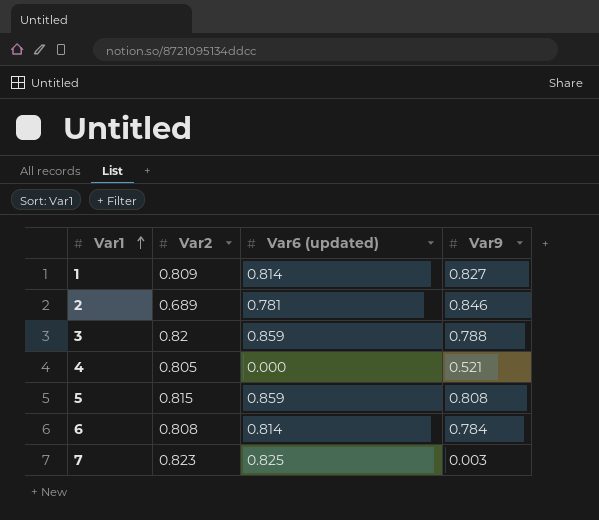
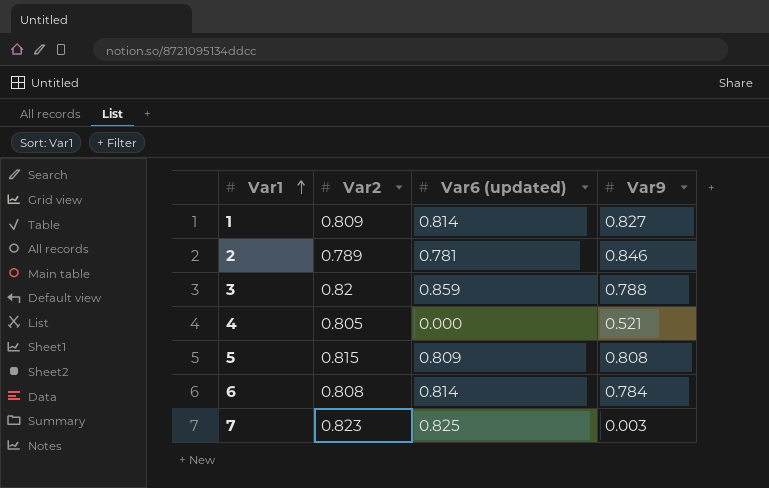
2 | Var2: 0.689 -> 0.789
5 | Var6 (updated): 0.859 -> 0.809

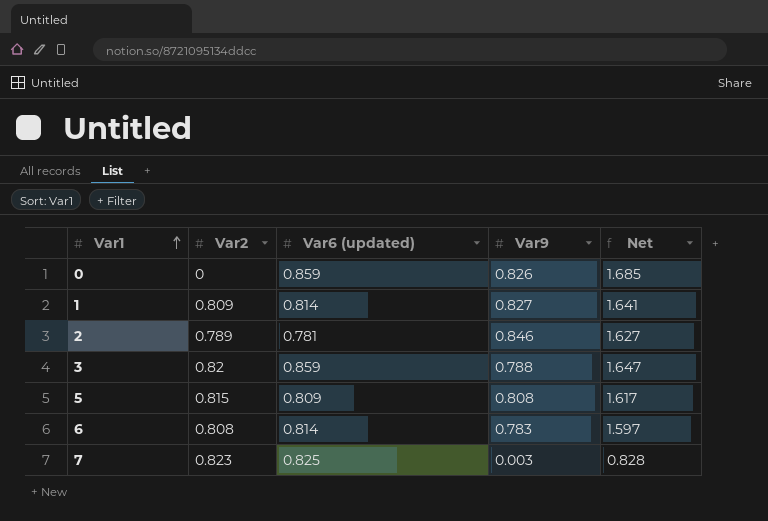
column Net | formula: none -> [Var6 (updated)] + [Var9]
row 4: 0.805 | 0.000 | 0.521 -> none
row 0: none -> 0 | 0.859 | 0.826 | 1.685
6 | Var9: 0.784 -> 0.783

